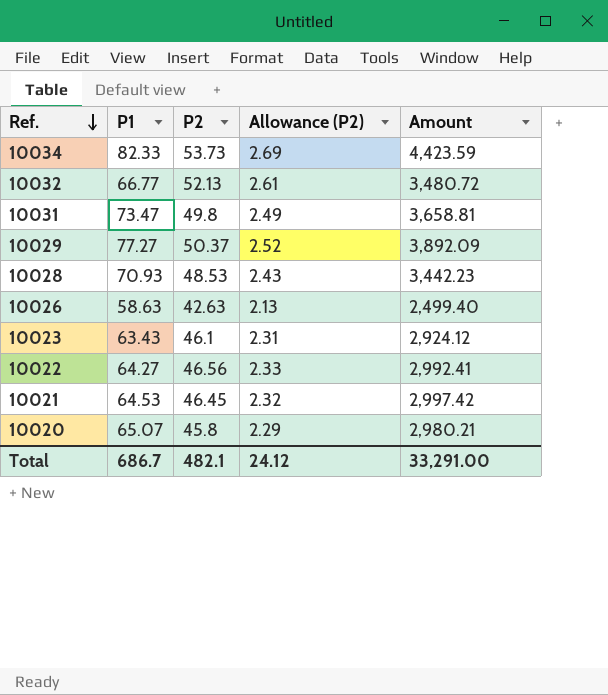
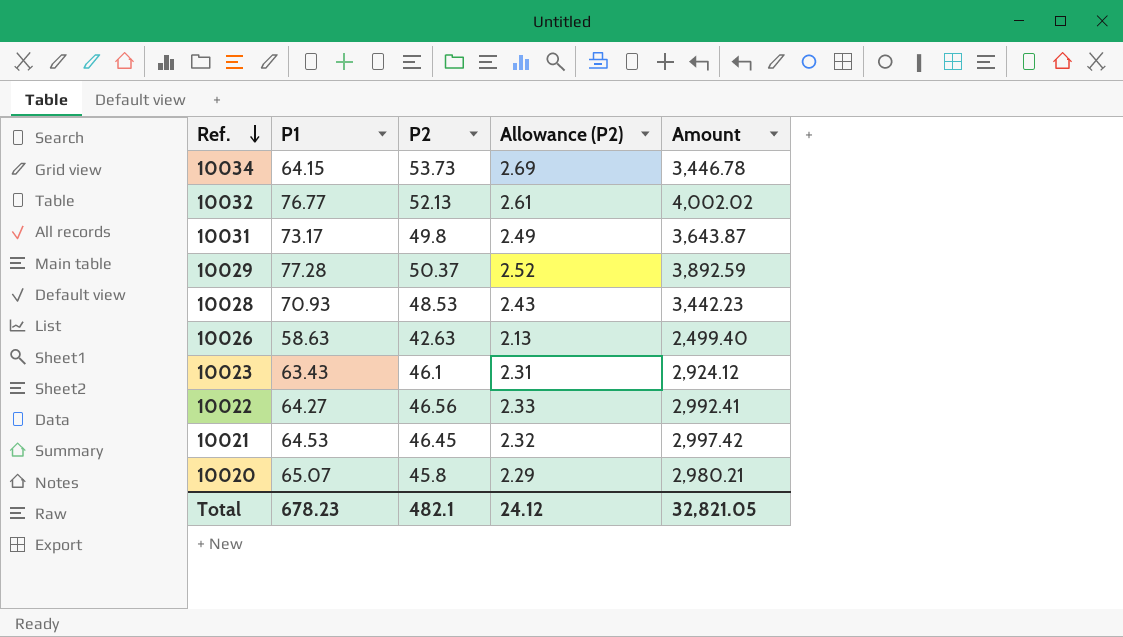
10034 | P1: 82.33 -> 64.15
10034 | Amount: 4,423.59 -> 3,446.78
10032 | P1: 66.77 -> 76.77
10032 | Amount: 3,480.72 -> 4,002.02
10031 | P1: 73.47 -> 73.17
10031 | Amount: 3,658.81 -> 3,643.87
10029 | P1: 77.27 -> 77.28
10029 | Amount: 3,892.09 -> 3,892.59
Total | P1: 686.7 -> 678.23
Total | Amount: 33,291.00 -> 32,821.05

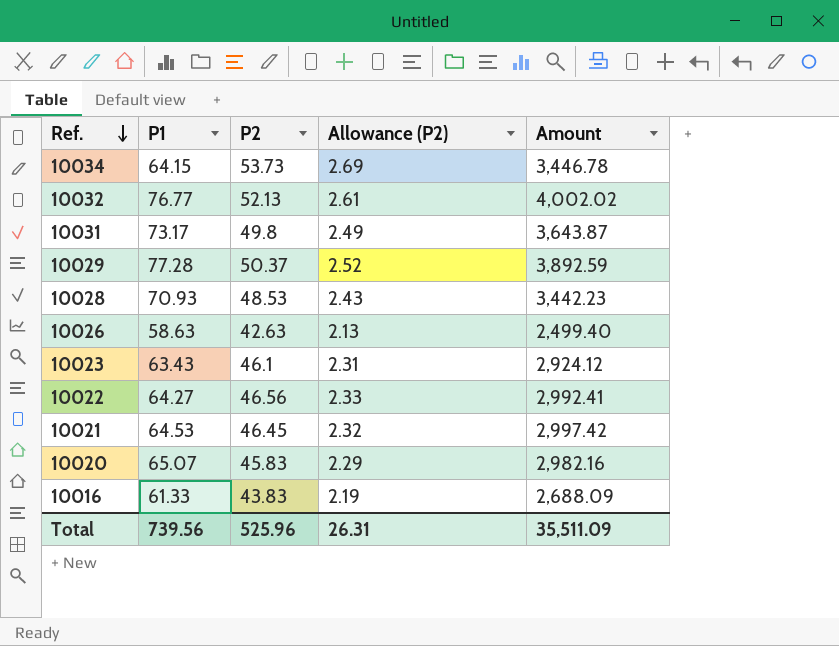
10020 | P2: 45.8 -> 45.83
10020 | Amount: 2,980.21 -> 2,982.16
row 10016: none -> 61.33 | 43.83 | 2.19 | 2,688.09
Total | P1: 678.23 -> 739.56
Total | P2: 482.1 -> 525.96
Total | Allowance (P2): 24.12 -> 26.31
Total | Amount: 32,821.05 -> 35,511.09

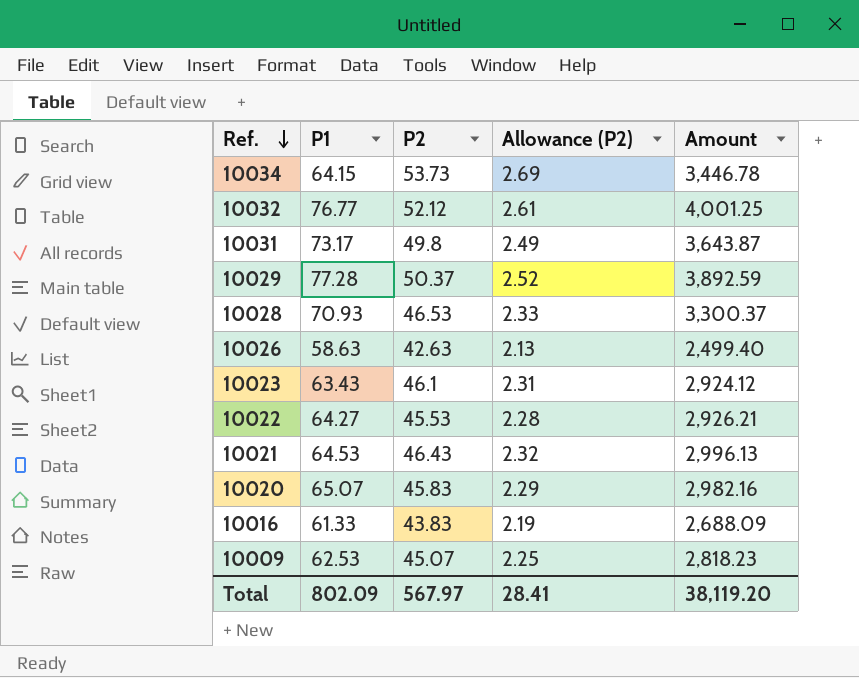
10032 | P2: 52.13 -> 52.12
10032 | Amount: 4,002.02 -> 4,001.25
10028 | P2: 48.53 -> 46.53
10028 | Allowance (P2): 2.43 -> 2.33
10028 | Amount: 3,442.23 -> 3,300.37
10022 | P2: 46.56 -> 45.53
10022 | Allowance (P2): 2.33 -> 2.28
10022 | Amount: 2,992.41 -> 2,926.21
10021 | P2: 46.45 -> 46.43
10021 | Amount: 2,997.42 -> 2,996.13
row 10009: none -> 62.53 | 45.07 | 2.25 | 2,818.23
Total | P1: 739.56 -> 802.09
Total | P2: 525.96 -> 567.97
Total | Allowance (P2): 26.31 -> 28.41
Total | Amount: 35,511.09 -> 38,119.20

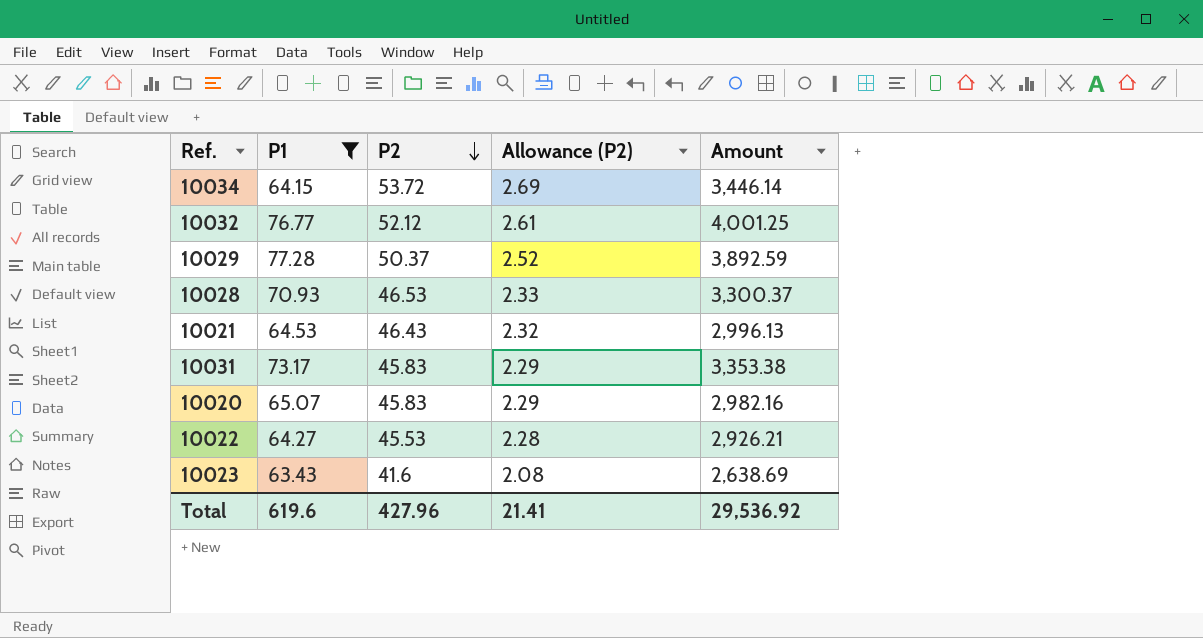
filter: none -> P1 >= 63.43
row order: Ref. descending -> P2 descending
10034 | P2: 53.73 -> 53.72
10034 | Amount: 3,446.78 -> 3,446.14
10031 | P2: 49.8 -> 45.83
10031 | Allowance (P2): 2.49 -> 2.29
10031 | Amount: 3,643.87 -> 3,353.38
10023 | P2: 46.1 -> 41.6
10023 | Allowance (P2): 2.31 -> 2.08
10023 | Amount: 2,924.12 -> 2,638.69
Total | P1: 802.09 -> 619.6
Total | P2: 567.97 -> 427.96
Total | Allowance (P2): 28.41 -> 21.41
Total | Amount: 38,119.20 -> 29,536.92

